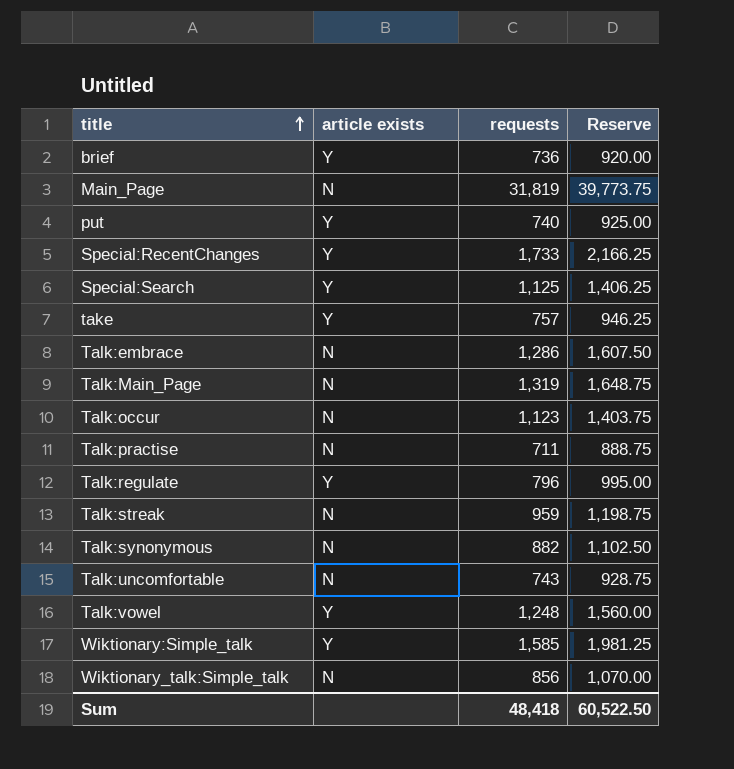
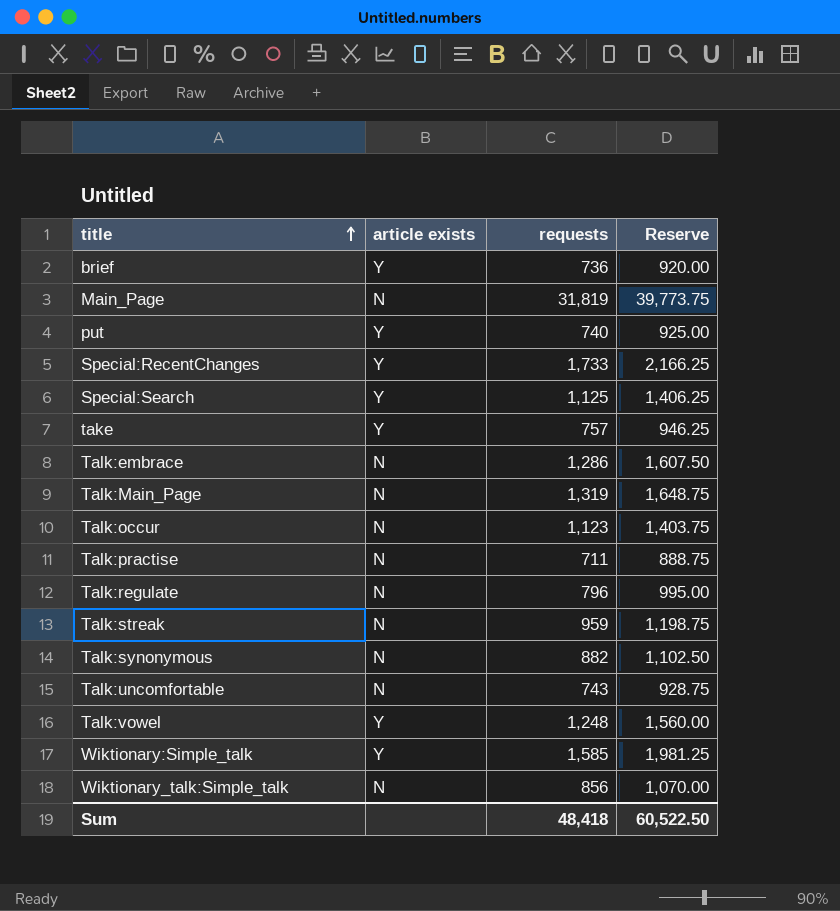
Talk:regulate | article exists: Y -> N

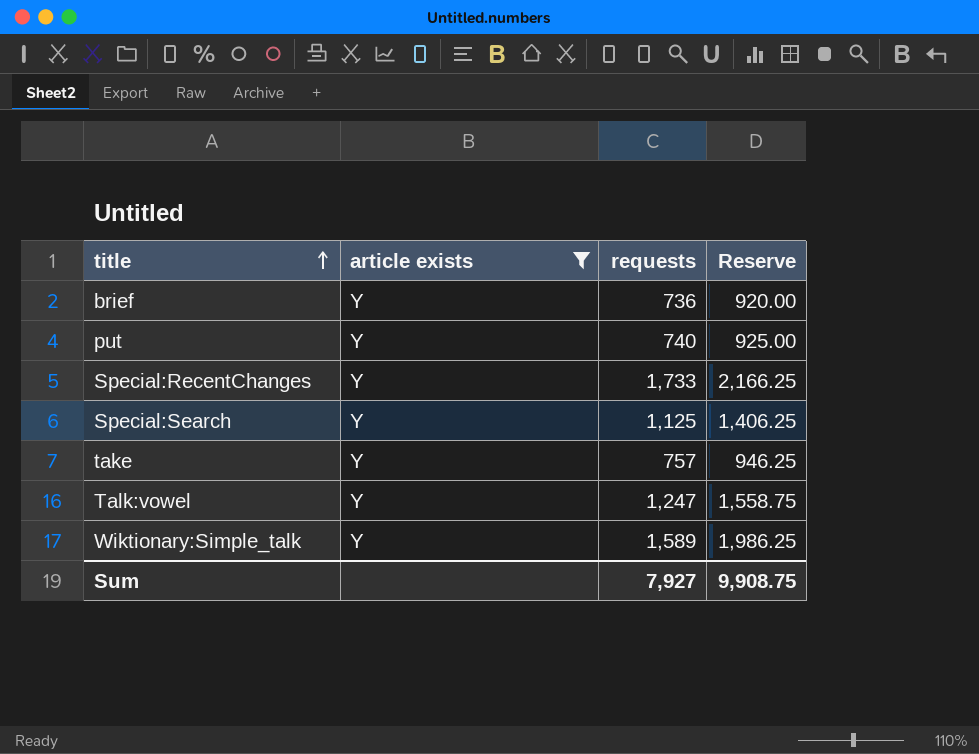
filter: none -> article exists = Y
Talk:vowel | requests: 1,248 -> 1,247
Talk:vowel | Reserve: 1,560.00 -> 1,558.75
Wiktionary:Simple_talk | requests: 1,585 -> 1,589
Wiktionary:Simple_talk | Reserve: 1,981.25 -> 1,986.25
Sum | requests: 48,418 -> 7,927
Sum | Reserve: 60,522.50 -> 9,908.75

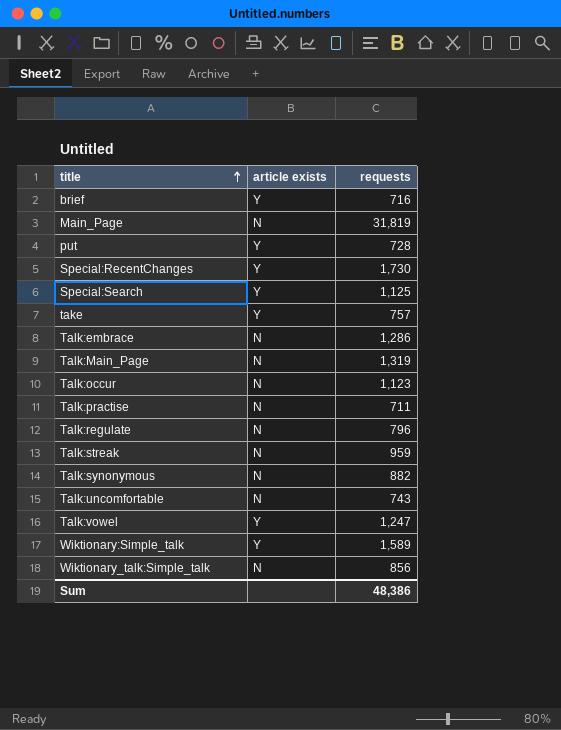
filter: article exists = Y -> none
column Reserve | formula: [requests] * 1.25 -> none
brief | requests: 736 -> 716
put | requests: 740 -> 728
Special:RecentChanges | requests: 1,733 -> 1,730
Sum | requests: 7,927 -> 48,386

